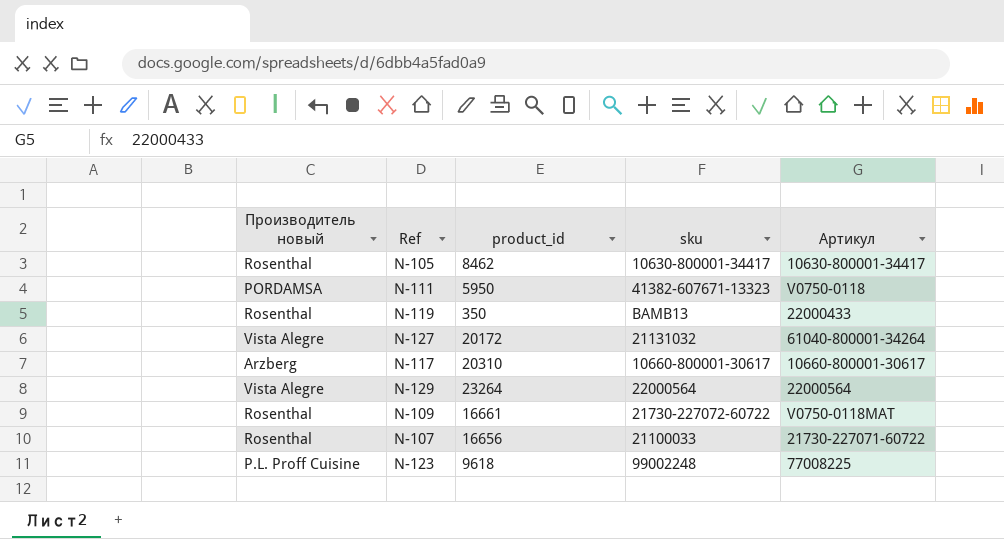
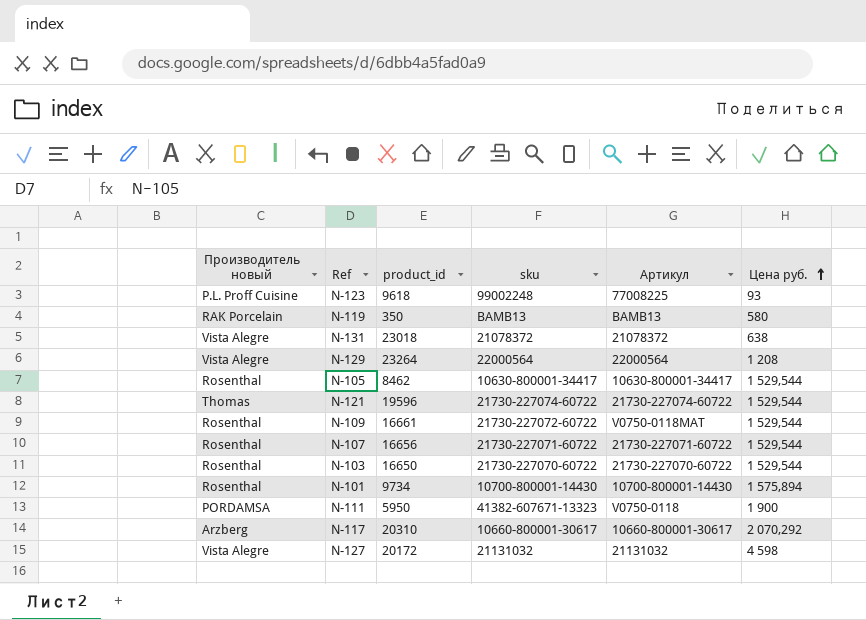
row order: none -> Цена руб. ascending
column Цена руб. | position: none -> 6
N-119 | Производитель новый: Rosenthal -> RAK Porcelain
N-119 | Артикул: 22000433 -> BAMB13
row N-131: none -> Vista Alegre | 23018 | 21078372 | 21078372 | 638
row N-121: none -> Thomas | 19596 | 21730-227074-60722 | 21730-227074-60722 | 1 529,544
N-107 | sku: 21100033 -> 21730-227071-60722
row N-103: none -> Rosenthal | 16650 | 21730-227070-60722 | 21730-227070-60722 | 1 529,544
row N-101: none -> Rosenthal | 9734 | 10700-800001-14430 | 10700-800001-14430 | 1 575,894
N-127 | Артикул: 61040-800001-34264 -> 21131032

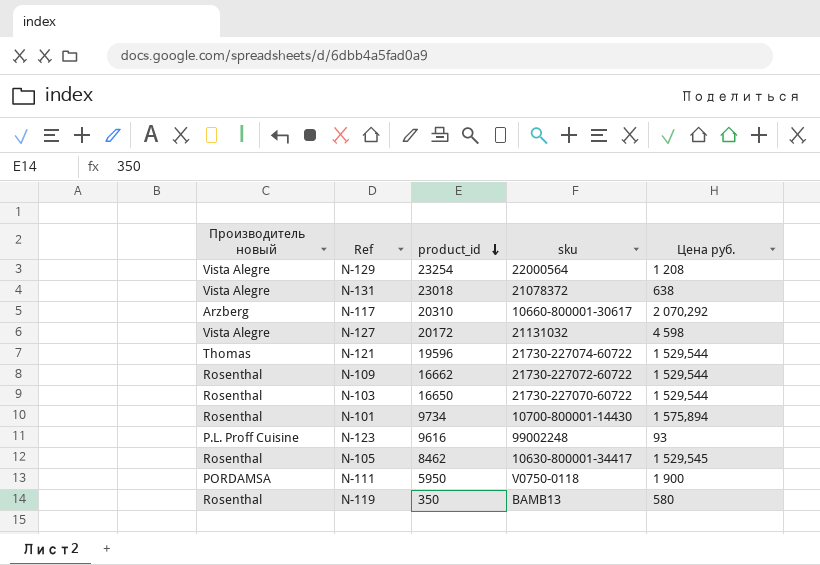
row order: Цена руб. ascending -> product_id descending
column Артикул | position: 5 -> none
row N-107: Rosenthal | 16656 | 21730-227071-60722 | 21730-227071-60722 | 1 529,544 -> none
N-129 | product_id: 23264 -> 23254
N-109 | product_id: 16661 -> 16662
N-123 | product_id: 9618 -> 9616
N-105 | Цена руб.: 1 529,544 -> 1 529,545
N-111 | sku: 41382-607671-13323 -> V0750-0118
N-119 | Производитель новый: RAK Porcelain -> Rosenthal

